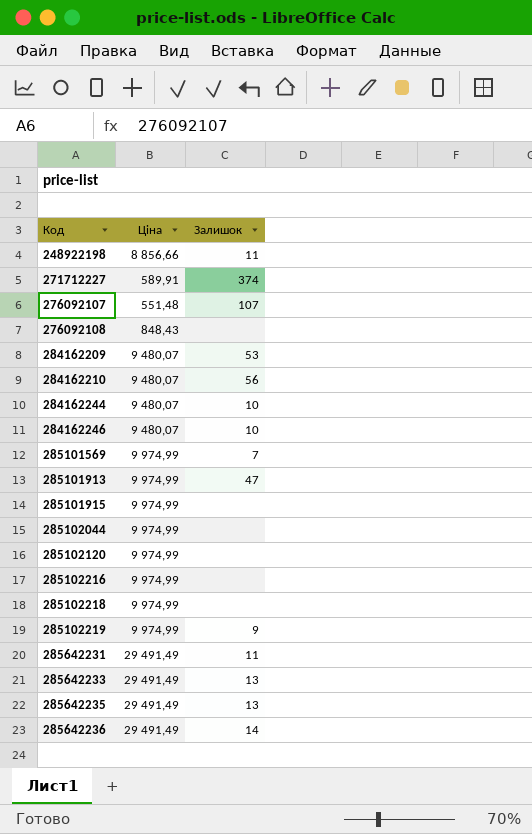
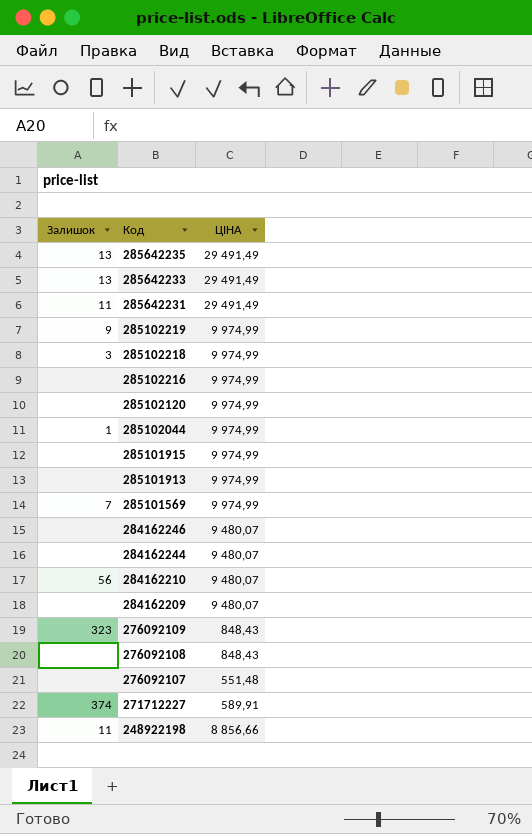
row order: Код ascending -> Код descending
column Залишок | position: 3 -> 1
column name: Ціна -> ЦІНА
row 285642236: 29 491,49 | 14 -> none
285102218 | Залишок: none -> 3
285102044 | Залишок: none -> 1
285101913 | Залишок: 47 -> none
284162246 | Залишок: 10 -> none
284162244 | Залишок: 10 -> none
284162209 | Залишок: 53 -> none
row 276092109: none -> 323 | 848,43
276092107 | Залишок: 107 -> none

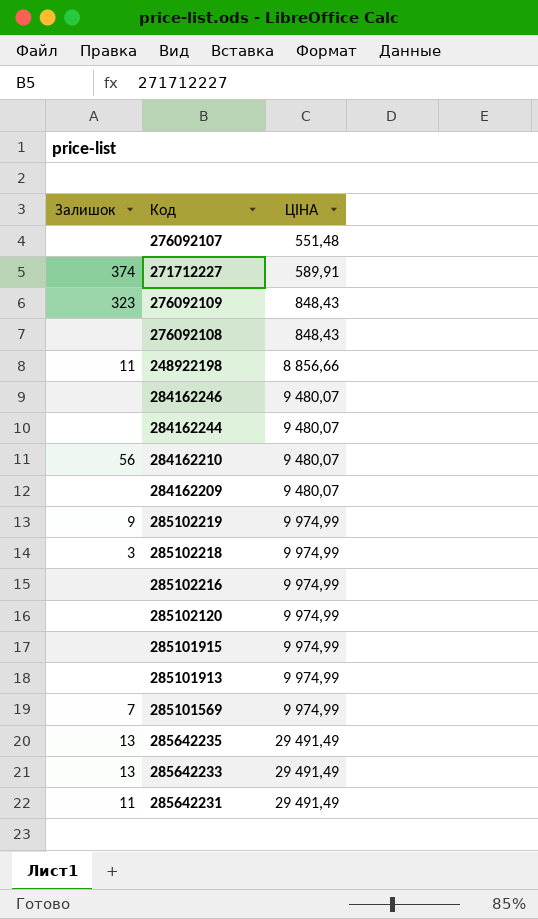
row order: Код descending -> ЦІНА ascending
row 285102044: 1 | 9 974,99 -> none

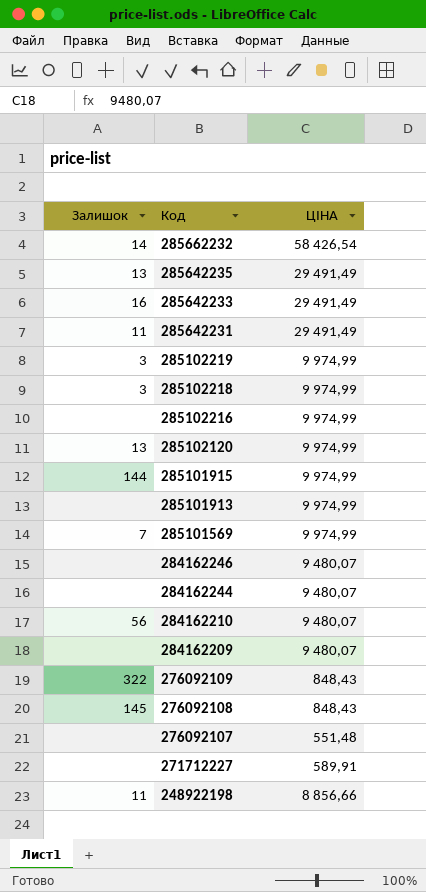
row order: ЦІНА ascending -> Код descending
row 285662232: none -> 14 | 58 426,54
285642233 | Залишок: 13 -> 16
285102219 | Залишок: 9 -> 3
285102120 | Залишок: none -> 13
285101915 | Залишок: none -> 144
276092109 | Залишок: 323 -> 322
276092108 | Залишок: none -> 145
271712227 | Залишок: 374 -> none

